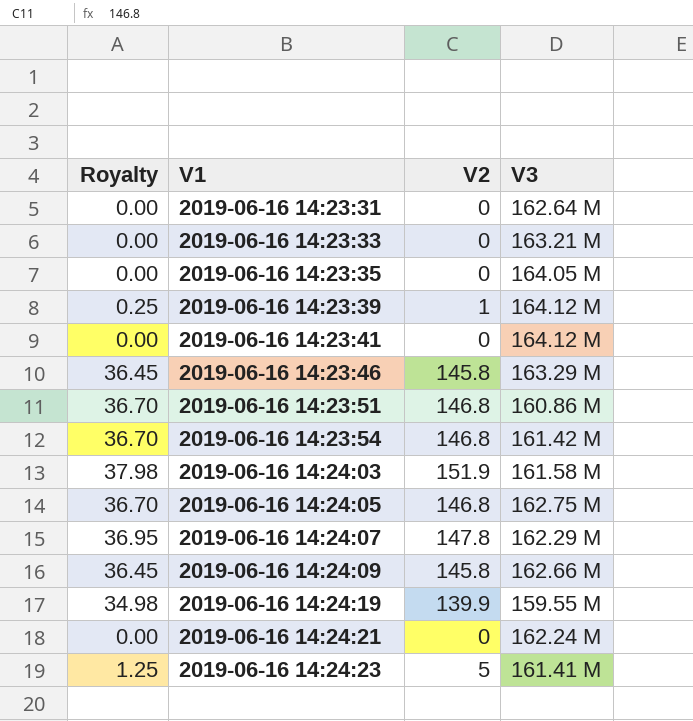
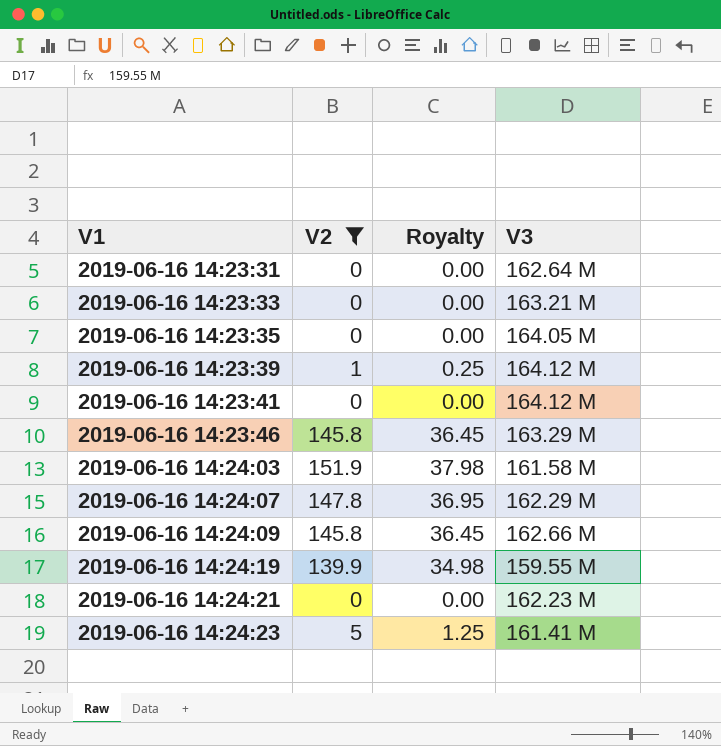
filter: none -> V2 != 146.8
column Royalty | position: 1 -> 3
2019-06-16 14:24:21 | V3: 162.24 M -> 162.23 M

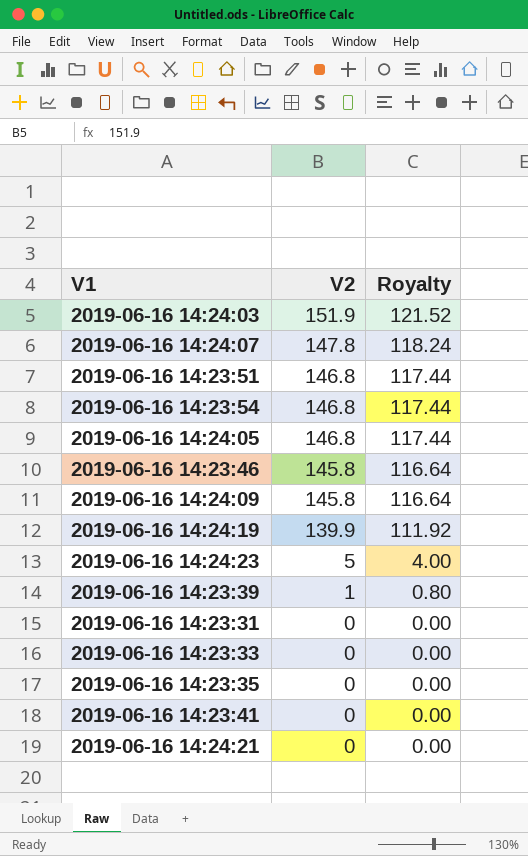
filter: V2 != 146.8 -> none
row order: V1 ascending -> V2 descending
column V3 | position: 4 -> none
column Royalty | formula: [V2] * 0.25 -> [V2] * 0.8

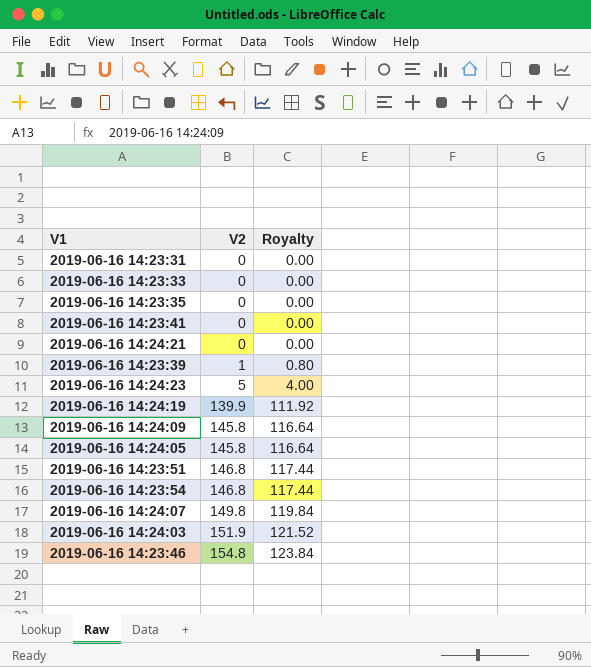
row order: V2 descending -> V2 ascending
2019-06-16 14:24:05 | V2: 146.8 -> 145.8
2019-06-16 14:24:05 | Royalty: 117.44 -> 116.64
2019-06-16 14:24:07 | V2: 147.8 -> 149.8
2019-06-16 14:24:07 | Royalty: 118.24 -> 119.84
2019-06-16 14:23:46 | V2: 145.8 -> 154.8
2019-06-16 14:23:46 | Royalty: 116.64 -> 123.84

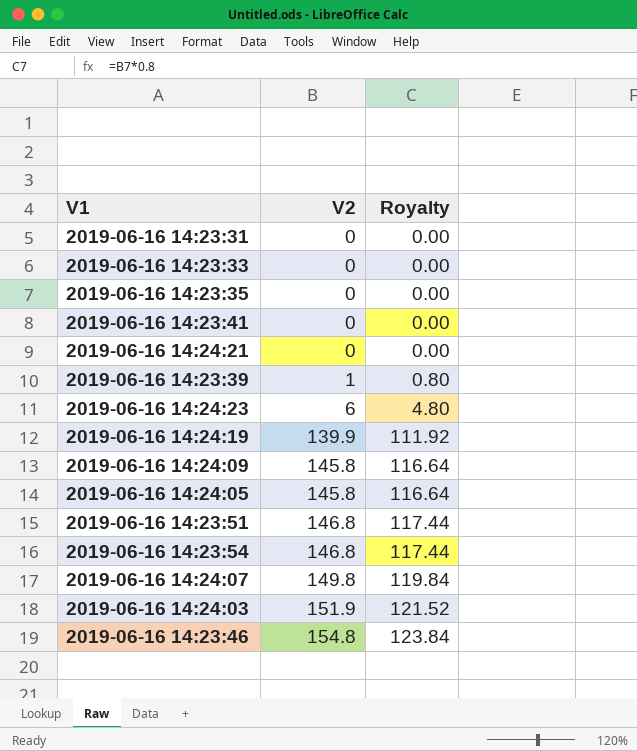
2019-06-16 14:24:23 | V2: 5 -> 6
2019-06-16 14:24:23 | Royalty: 4.00 -> 4.80

